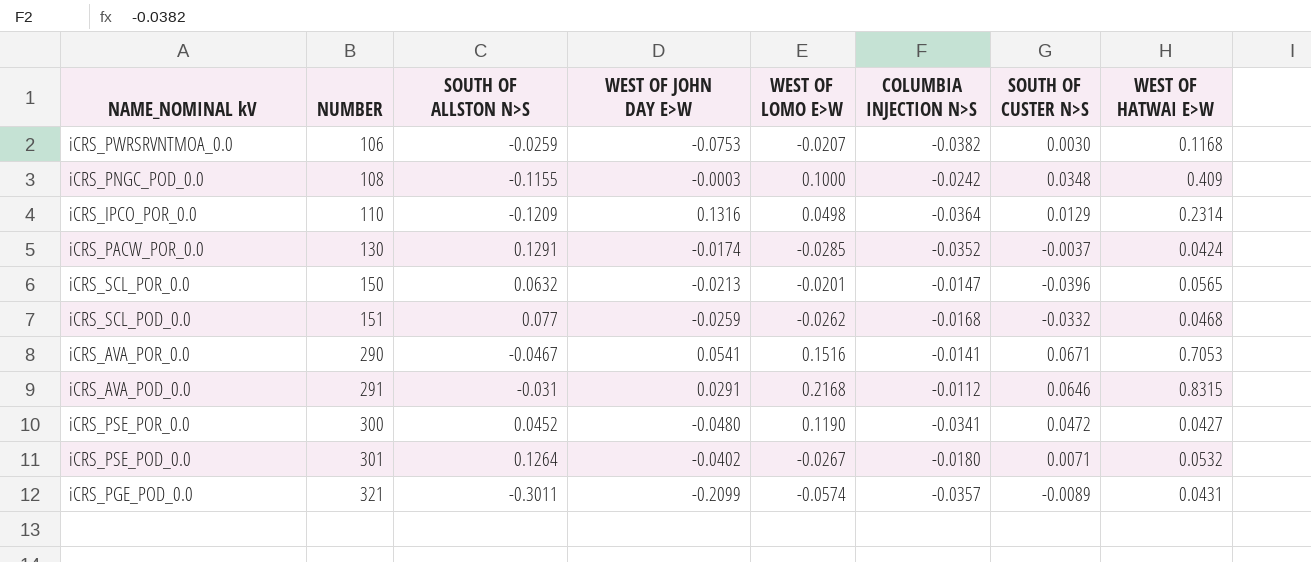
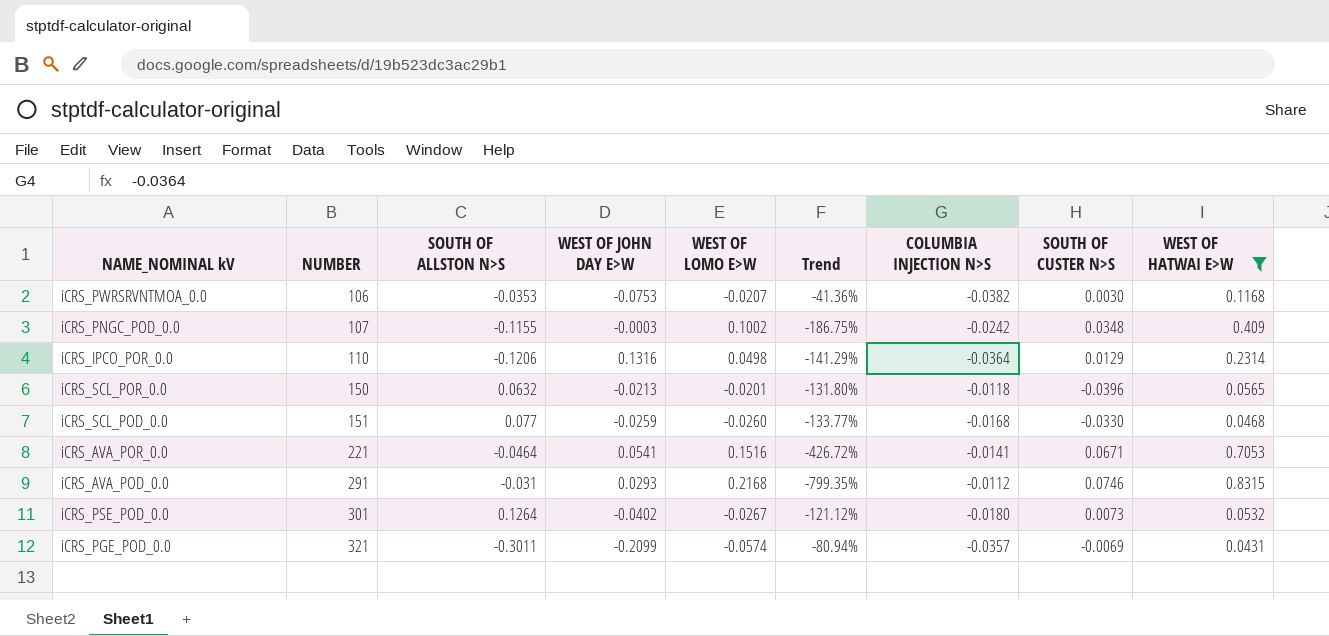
filter: none -> WEST OF HATWAI E>W >= 0.0431
column Trend | formula: none -> ([WEST OF LOMO E>W] - [SOUTH OF ALLSTON N>S]) / [SOUTH OF ALLSTON N>S]
iCRS_PWRSRVNTMOA_0.0 | SOUTH OF ALLSTON N>S: -0.0259 -> -0.0353
iCRS_PNGC_POD_0.0 | NUMBER: 108 -> 107
iCRS_PNGC_POD_0.0 | WEST OF LOMO E>W: 0.1000 -> 0.1002
iCRS_IPCO_POR_0.0 | SOUTH OF ALLSTON N>S: -0.1209 -> -0.1206
iCRS_SCL_POR_0.0 | COLUMBIA INJECTION N>S: -0.0147 -> -0.0118
iCRS_SCL_POD_0.0 | WEST OF LOMO E>W: -0.0262 -> -0.0260
iCRS_SCL_POD_0.0 | SOUTH OF CUSTER N>S: -0.0332 -> -0.0330
iCRS_AVA_POR_0.0 | NUMBER: 290 -> 221
iCRS_AVA_POR_0.0 | SOUTH OF ALLSTON N>S: -0.0467 -> -0.0464
iCRS_AVA_POD_0.0 | WEST OF JOHN DAY E>W: 0.0291 -> 0.0293
iCRS_AVA_POD_0.0 | SOUTH OF CUSTER N>S: 0.0646 -> 0.0746
iCRS_PSE_POD_0.0 | SOUTH OF CUSTER N>S: 0.0071 -> 0.0073
iCRS_PGE_POD_0.0 | SOUTH OF CUSTER N>S: -0.0089 -> -0.0069

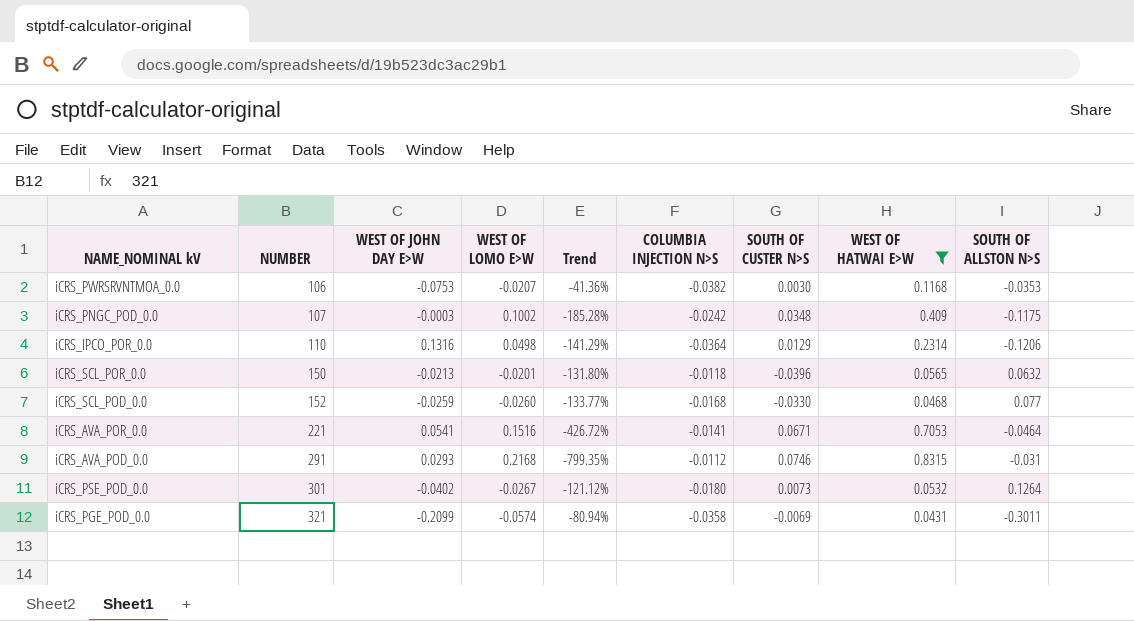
column SOUTH OF ALLSTON N>S | position: 3 -> 9
iCRS_PNGC_POD_0.0 | Trend: -186.75% -> -185.28%
iCRS_PNGC_POD_0.0 | SOUTH OF ALLSTON N>S: -0.1155 -> -0.1175
iCRS_SCL_POD_0.0 | NUMBER: 151 -> 152
iCRS_PGE_POD_0.0 | COLUMBIA INJECTION N>S: -0.0357 -> -0.0358

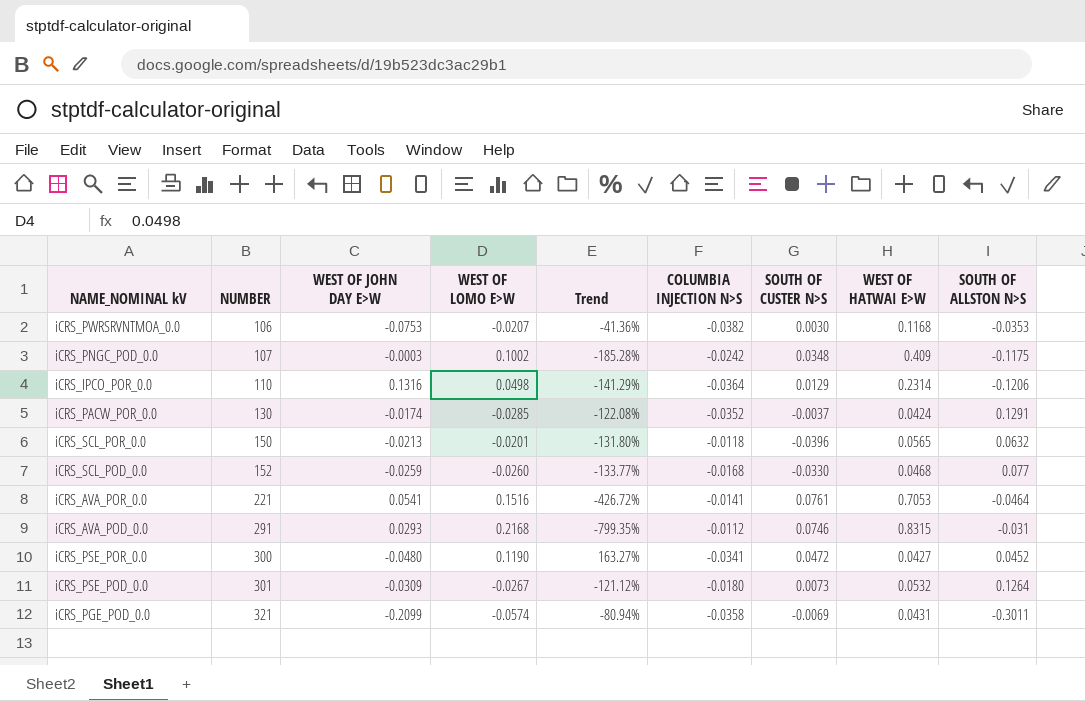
filter: WEST OF HATWAI E>W >= 0.0431 -> none
iCRS_AVA_POR_0.0 | SOUTH OF CUSTER N>S: 0.0671 -> 0.0761
iCRS_PSE_POD_0.0 | WEST OF JOHN DAY E>W: -0.0402 -> -0.0309

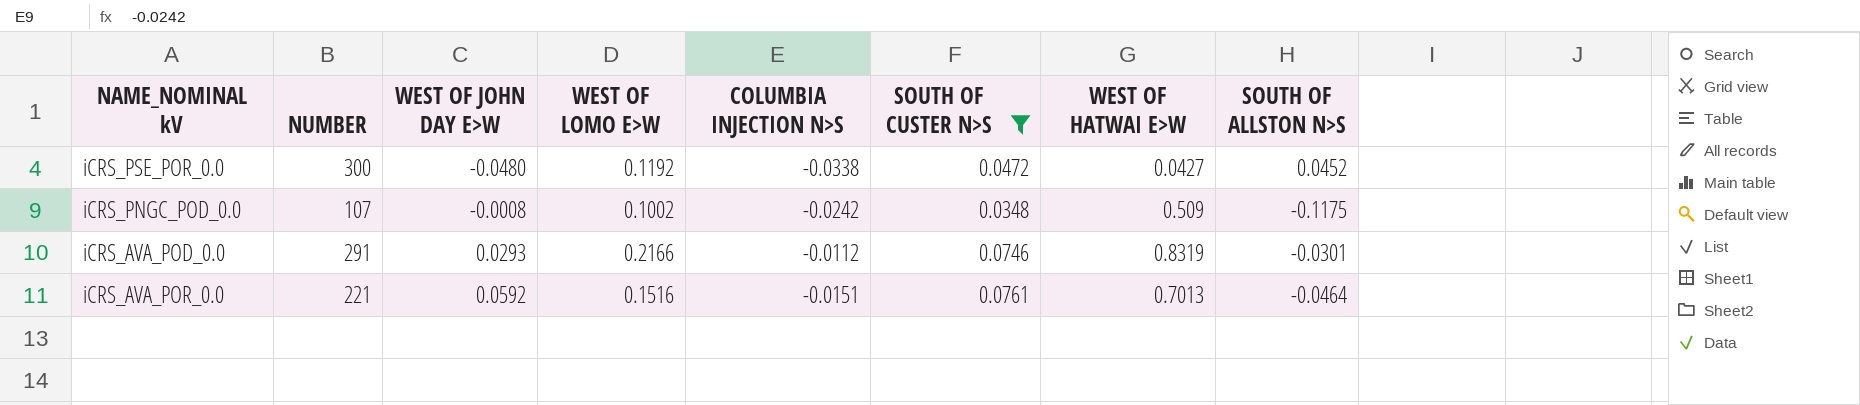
filter: none -> SOUTH OF CUSTER N>S >= 0.0348
row order: NUMBER ascending -> WEST OF JOHN DAY E>W ascending
column Trend | formula: ([WEST OF LOMO E>W] - [SOUTH OF ALLSTON N>S]) / [SOUTH OF ALLSTON N>S] -> none
iCRS_PSE_POR_0.0 | WEST OF LOMO E>W: 0.1190 -> 0.1192
iCRS_PSE_POR_0.0 | COLUMBIA INJECTION N>S: -0.0341 -> -0.0338
iCRS_PNGC_POD_0.0 | WEST OF JOHN DAY E>W: -0.0003 -> -0.0008
iCRS_PNGC_POD_0.0 | WEST OF HATWAI E>W: 0.409 -> 0.509
iCRS_AVA_POD_0.0 | WEST OF LOMO E>W: 0.2168 -> 0.2166
iCRS_AVA_POD_0.0 | WEST OF HATWAI E>W: 0.8315 -> 0.8319
iCRS_AVA_POD_0.0 | SOUTH OF ALLSTON N>S: -0.031 -> -0.0301
iCRS_AVA_POR_0.0 | WEST OF JOHN DAY E>W: 0.0541 -> 0.0592
iCRS_AVA_POR_0.0 | COLUMBIA INJECTION N>S: -0.0141 -> -0.0151
iCRS_AVA_POR_0.0 | WEST OF HATWAI E>W: 0.7053 -> 0.7013

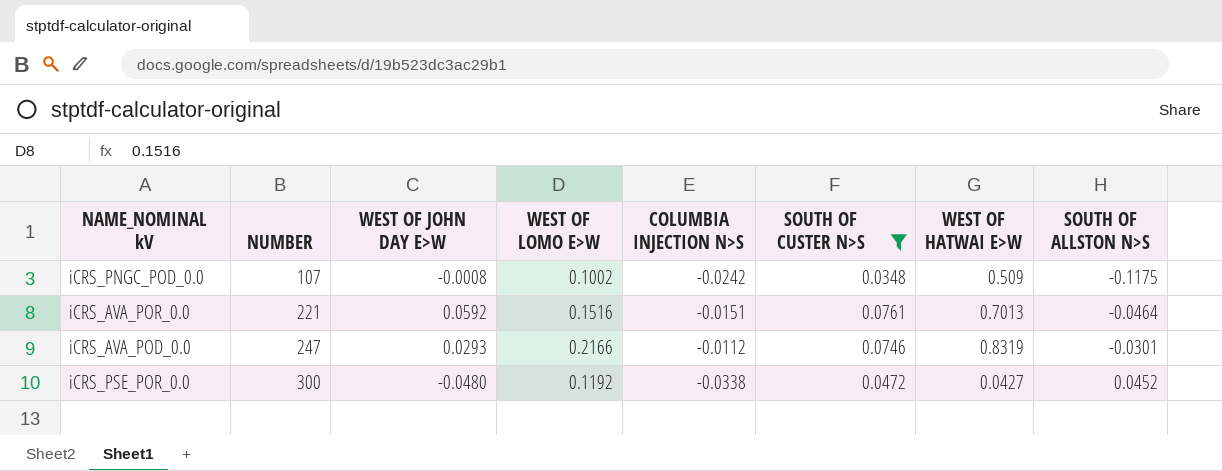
row order: WEST OF JOHN DAY E>W ascending -> NUMBER ascending
iCRS_AVA_POD_0.0 | NUMBER: 291 -> 247

